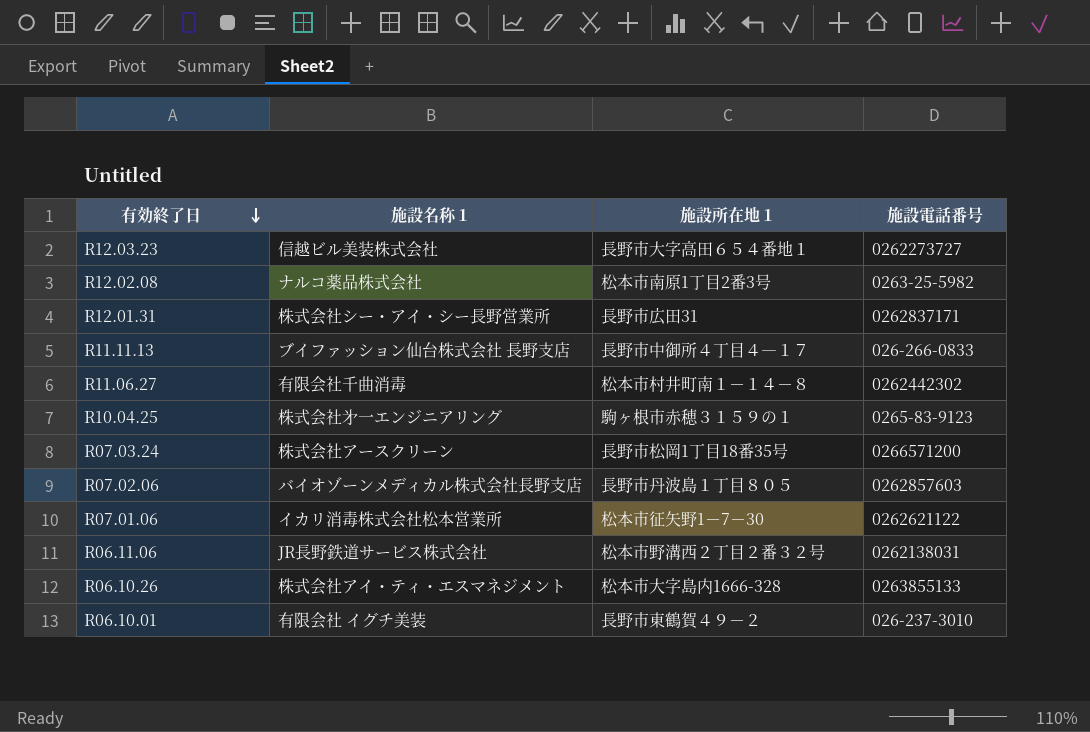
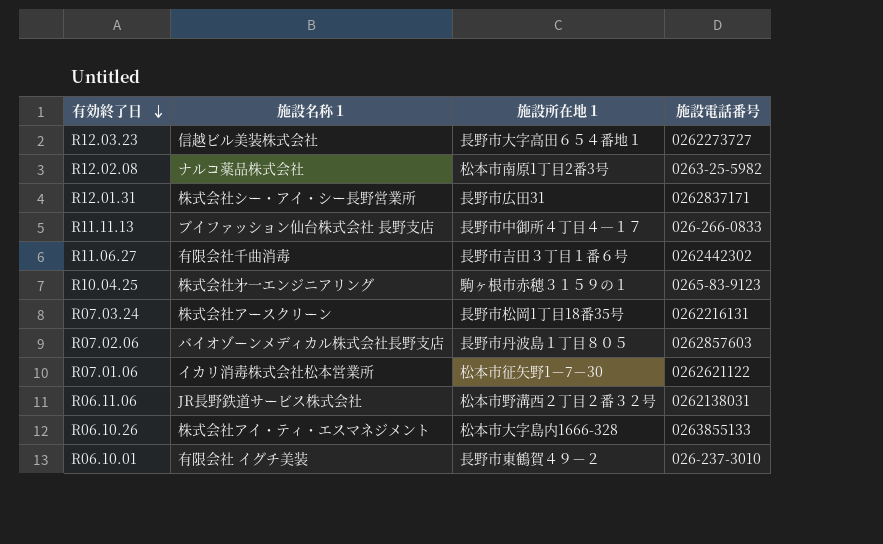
R11.06.27 | 施設所在地１: 松本市村井町南１－１４－８ -> 長野市吉田３丁目１番６号
R07.03.24 | 施設電話番号: 0266571200 -> 0262216131

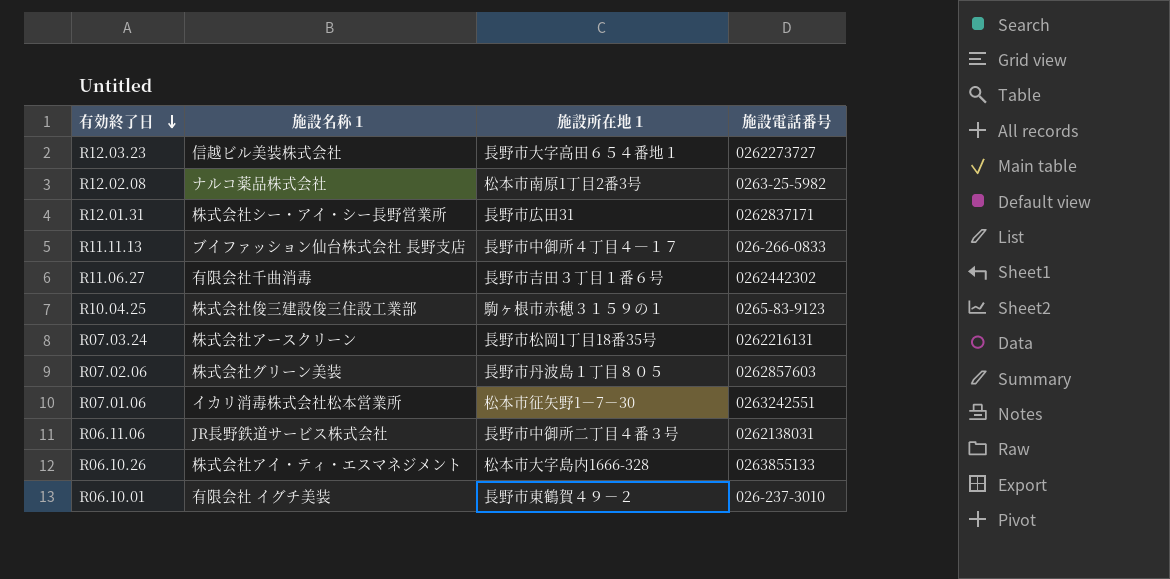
R10.04.25 | 施設名称１: 株式会社㐧一エンジニアリング -> 株式会社俊三建設俊三住設工業部
R07.02.06 | 施設名称１: バイオゾーンメディカル株式会社長野支店 -> 株式会社グリーン美装
R07.01.06 | 施設電話番号: 0262621122 -> 0263242551
R06.11.06 | 施設所在地１: 松本市野溝西２丁目２番３２号 -> 長野市中御所二丁目４番３号

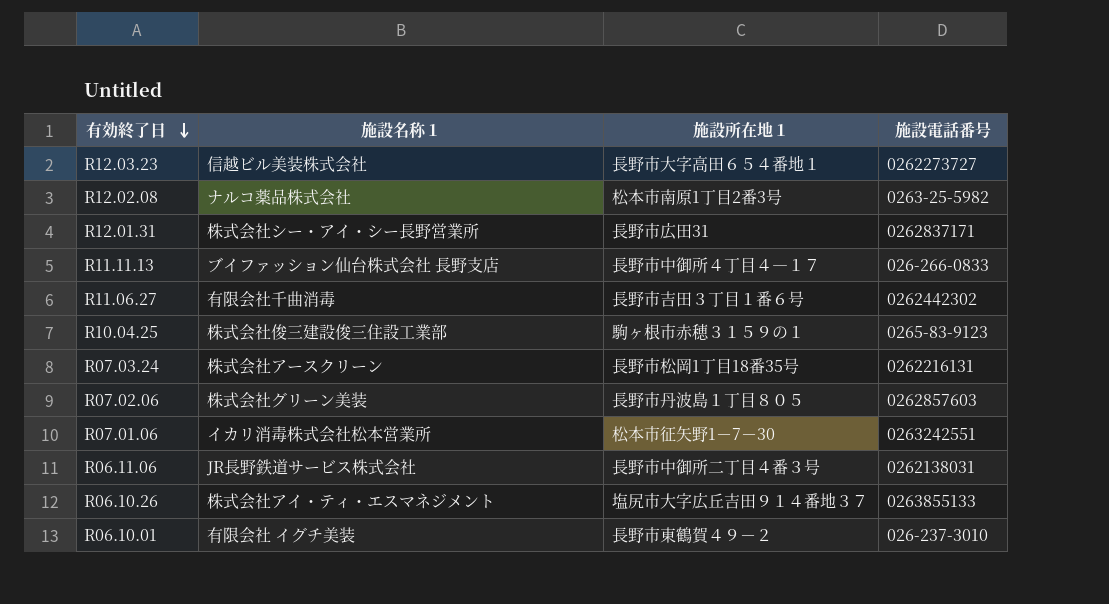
R06.10.26 | 施設所在地１: 松本市大字島内1666-328 -> 塩尻市大字広丘吉田９１４番地３７

